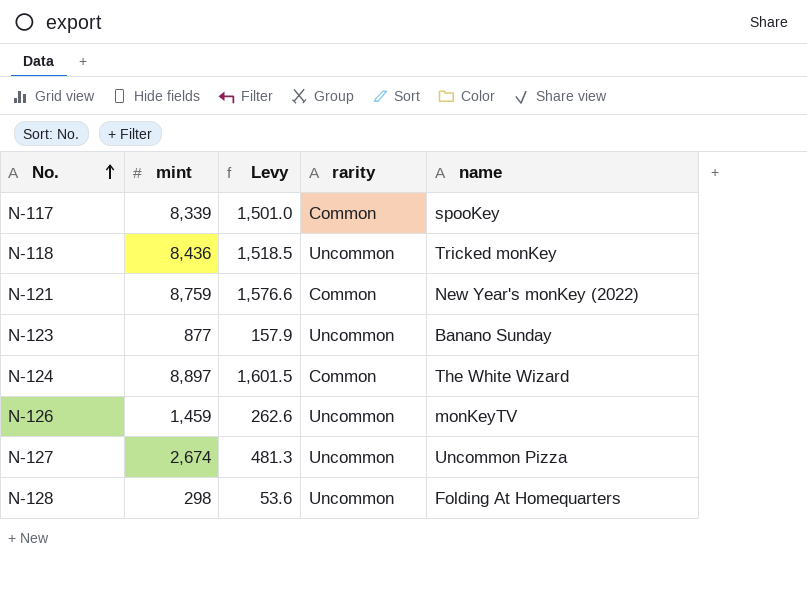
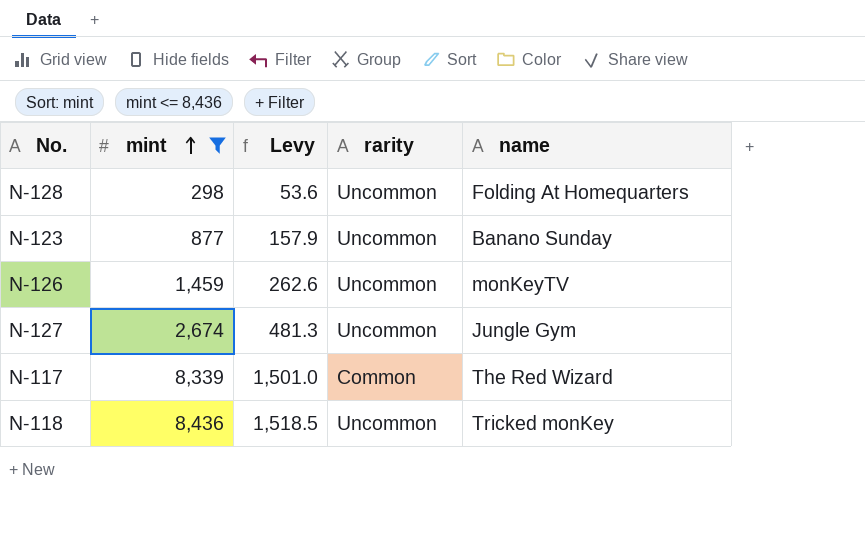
filter: none -> mint <= 8,436
row order: No. ascending -> mint ascending
N-127 | name: Uncommon Pizza -> Jungle Gym
N-117 | name: spooKey -> The Red Wizard

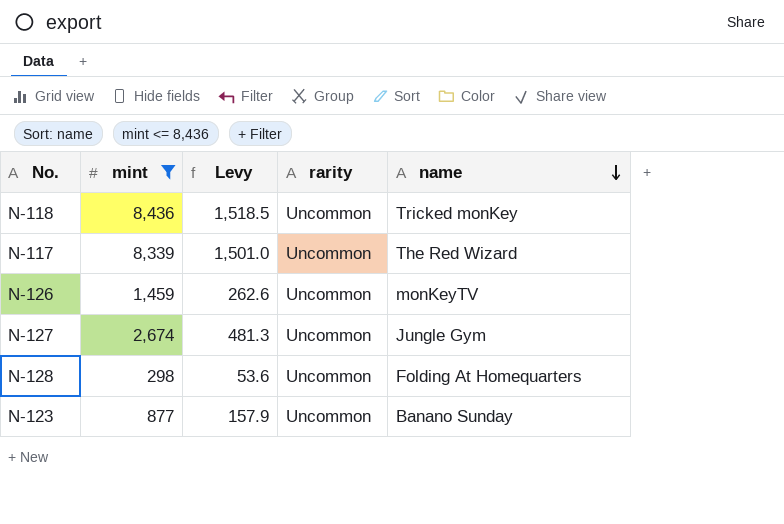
row order: mint ascending -> name descending
N-117 | rarity: Common -> Uncommon

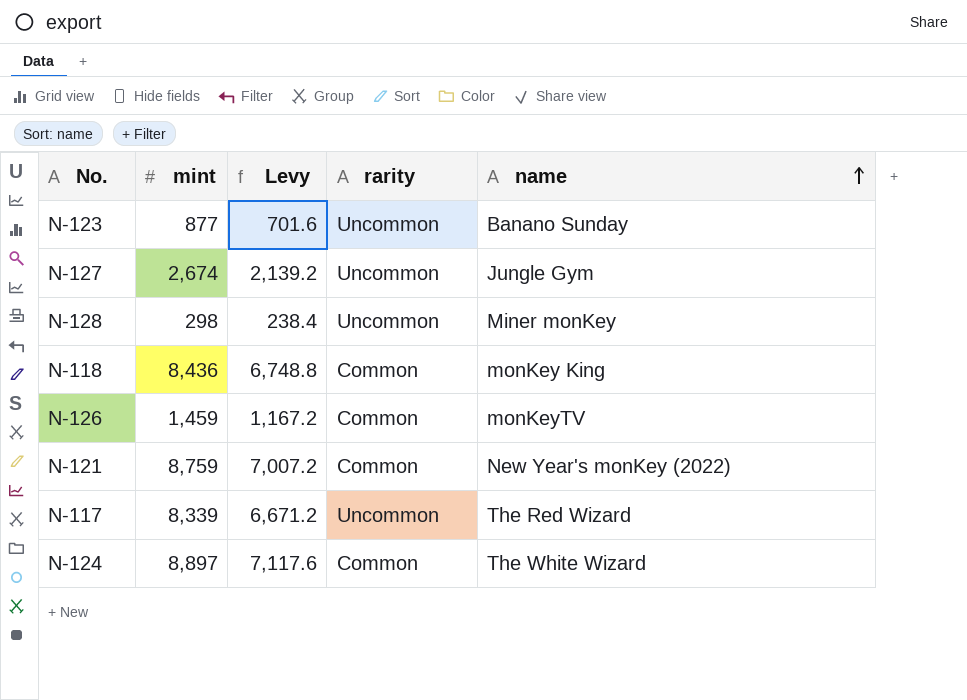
filter: mint <= 8,436 -> none
row order: name descending -> name ascending
column Levy | formula: [mint] * 0.18 -> [mint] * 0.8
N-128 | name: Folding At Homequarters -> Miner monKey
N-118 | rarity: Uncommon -> Common
N-118 | name: Tricked monKey -> monKey King
N-126 | rarity: Uncommon -> Common

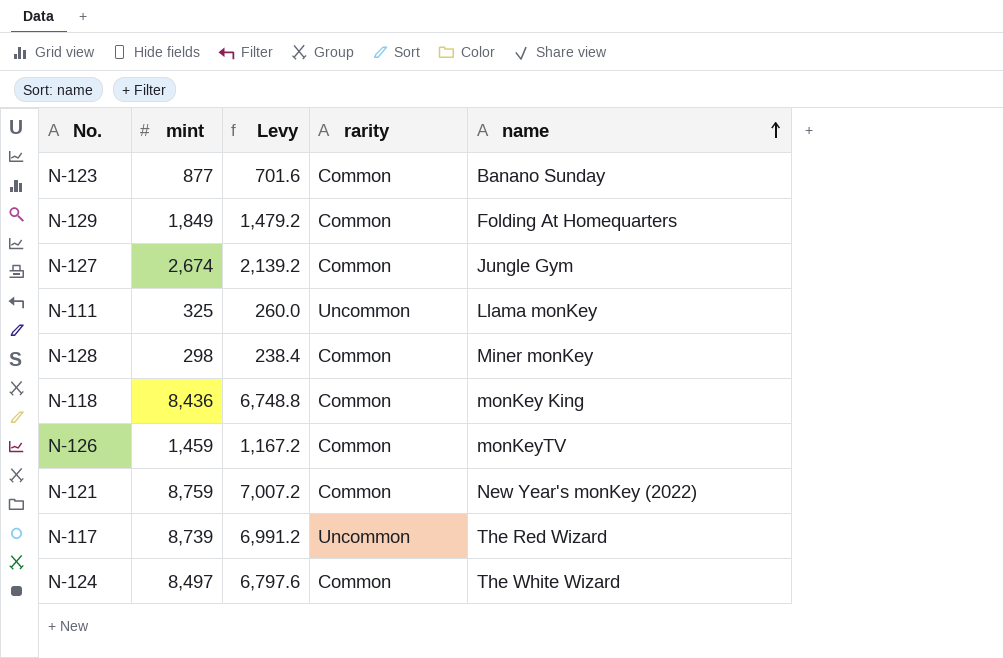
N-123 | rarity: Uncommon -> Common
row N-129: none -> 1,849 | 1,479.2 | Common | Folding At Homequarters
N-127 | rarity: Uncommon -> Common
row N-111: none -> 325 | 260.0 | Uncommon | Llama monKey
N-128 | rarity: Uncommon -> Common
N-117 | mint: 8,339 -> 8,739
N-117 | Levy: 6,671.2 -> 6,991.2
N-124 | mint: 8,897 -> 8,497
N-124 | Levy: 7,117.6 -> 6,797.6

